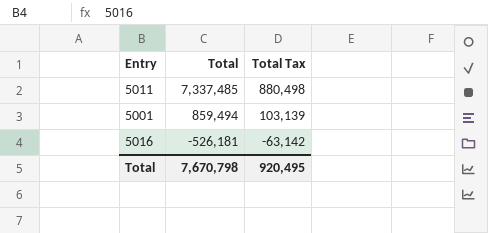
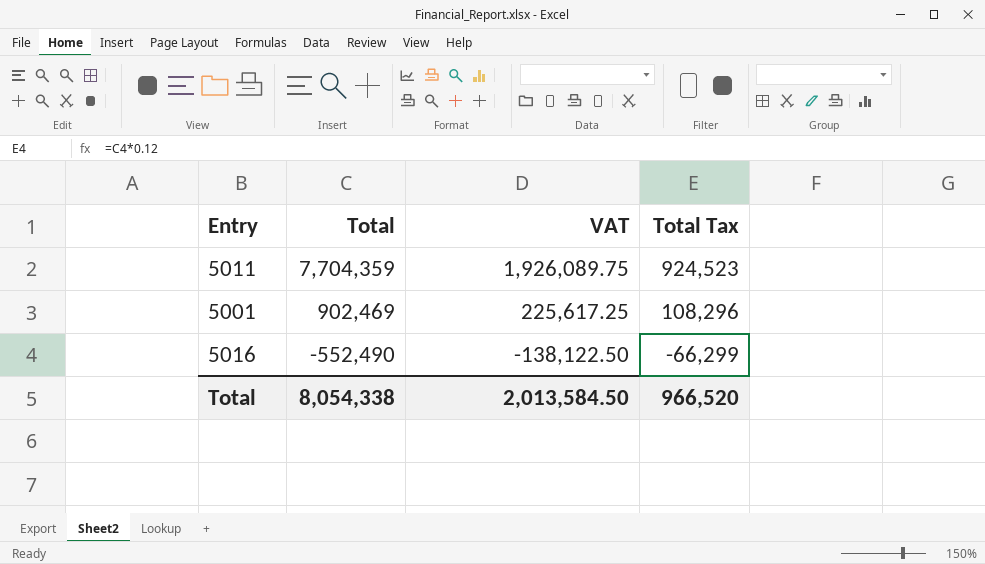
column VAT | formula: none -> [Total] * 0.25
5011 | Total: 7,337,485 -> 7,704,359
5011 | Total Tax: 880,498 -> 924,523
5001 | Total: 859,494 -> 902,469
5001 | Total Tax: 103,139 -> 108,296
5016 | Total: -526,181 -> -552,490
5016 | Total Tax: -63,142 -> -66,299
Total | Total: 7,670,798 -> 8,054,338
Total | Total Tax: 920,495 -> 966,520

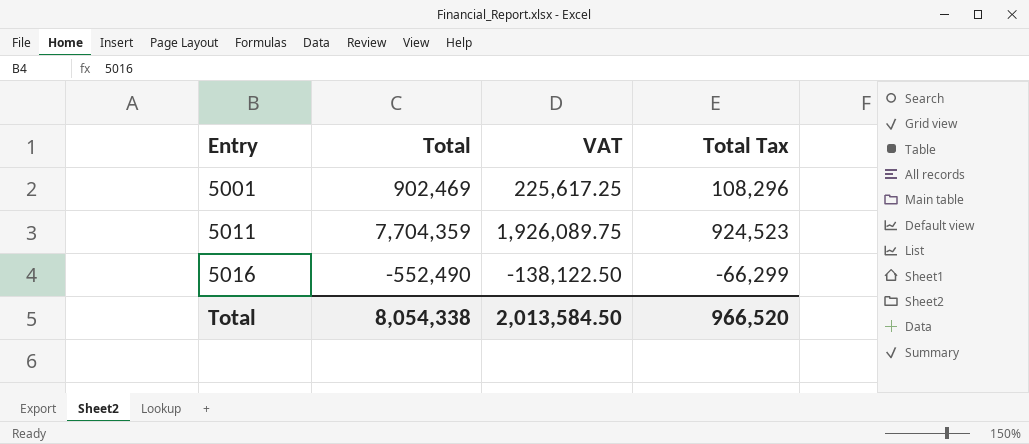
row order: Total descending -> Entry ascending

